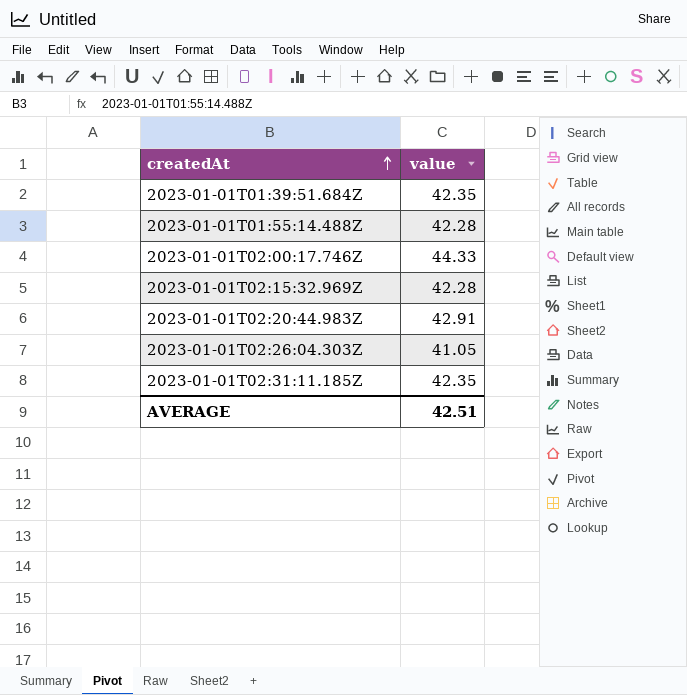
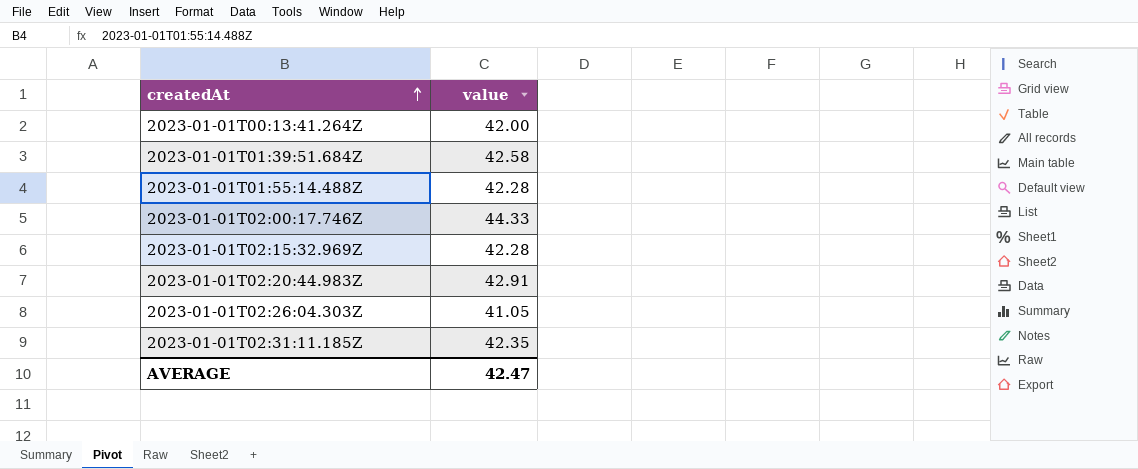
row 2023-01-01T00:13:41.264Z: none -> 42.00
2023-01-01T01:39:51.684Z | value: 42.35 -> 42.58
AVERAGE | value: 42.51 -> 42.47

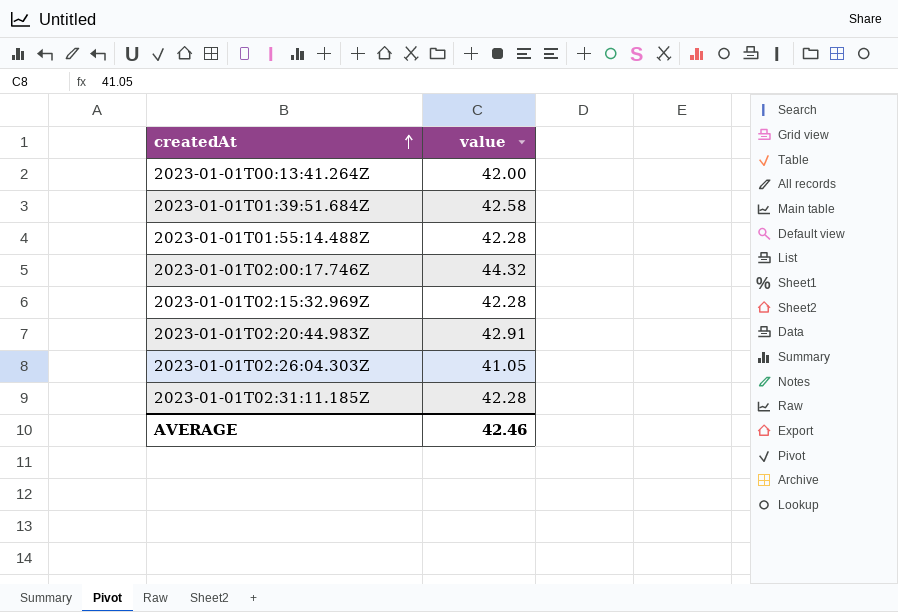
2023-01-01T02:00:17.746Z | value: 44.33 -> 44.32
2023-01-01T02:31:11.185Z | value: 42.35 -> 42.28
AVERAGE | value: 42.47 -> 42.46

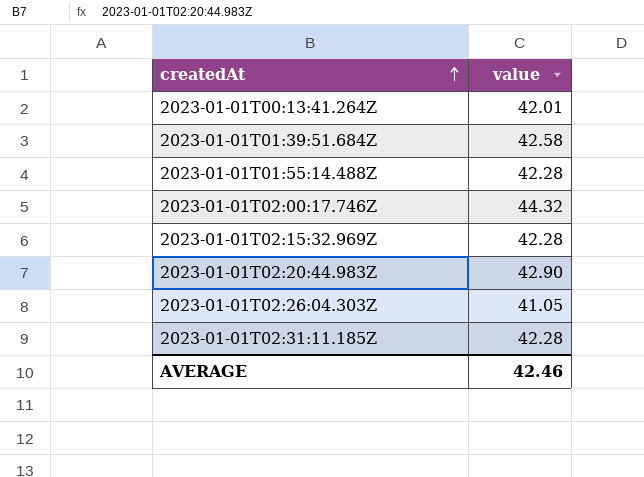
2023-01-01T00:13:41.264Z | value: 42.00 -> 42.01
2023-01-01T02:20:44.983Z | value: 42.91 -> 42.90

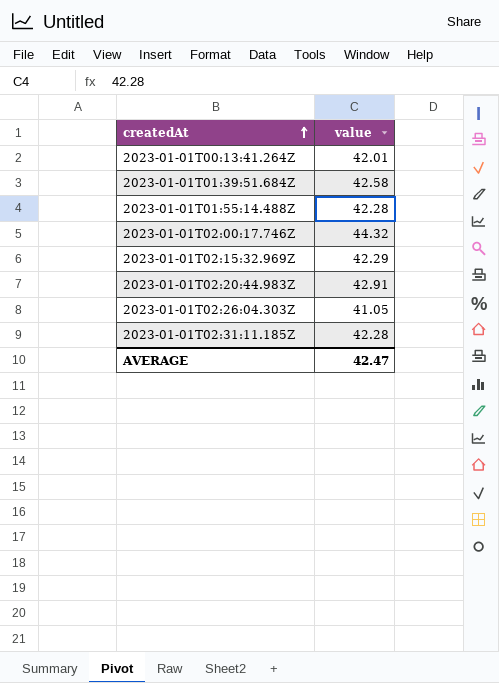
2023-01-01T02:15:32.969Z | value: 42.28 -> 42.29
2023-01-01T02:20:44.983Z | value: 42.90 -> 42.91
AVERAGE | value: 42.46 -> 42.47

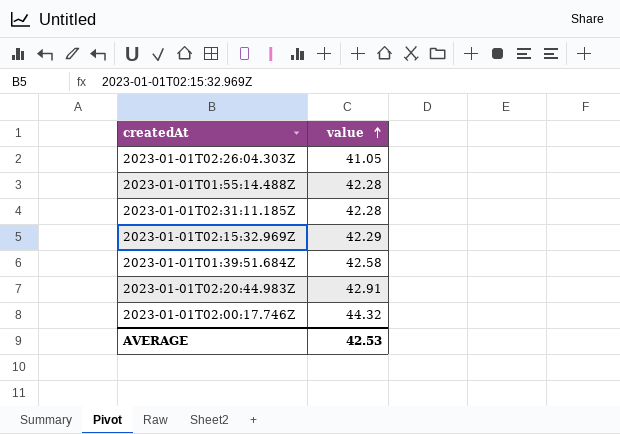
row order: createdAt ascending -> value ascending
row 2023-01-01T00:13:41.264Z: 42.01 -> none
AVERAGE | value: 42.47 -> 42.53

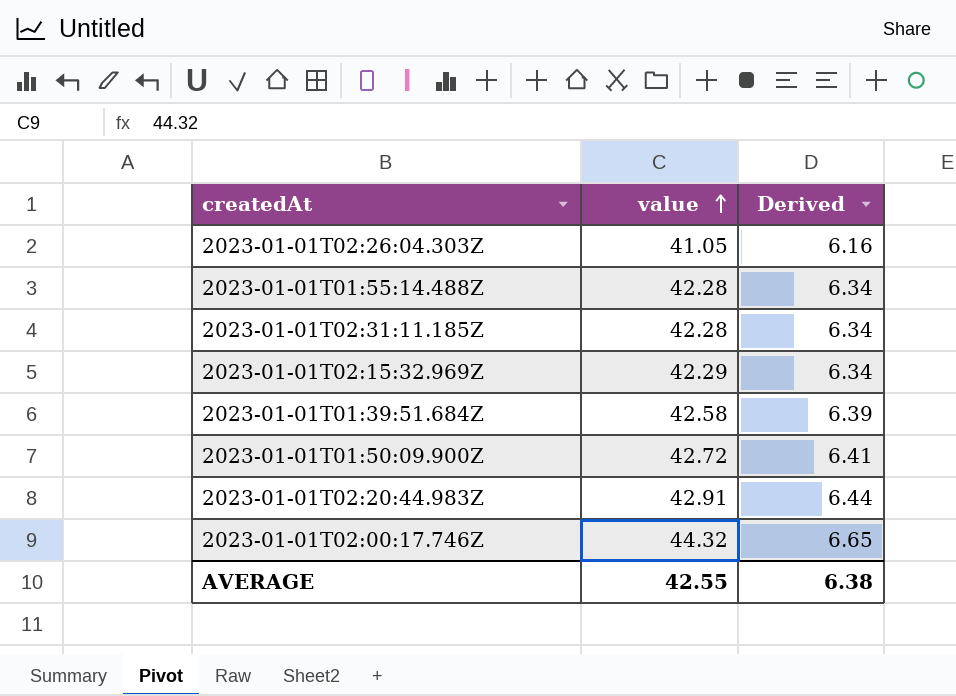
column Derived | formula: none -> [value] * 0.15
row 2023-01-01T01:50:09.900Z: none -> 42.72 | 6.41
AVERAGE | value: 42.53 -> 42.55

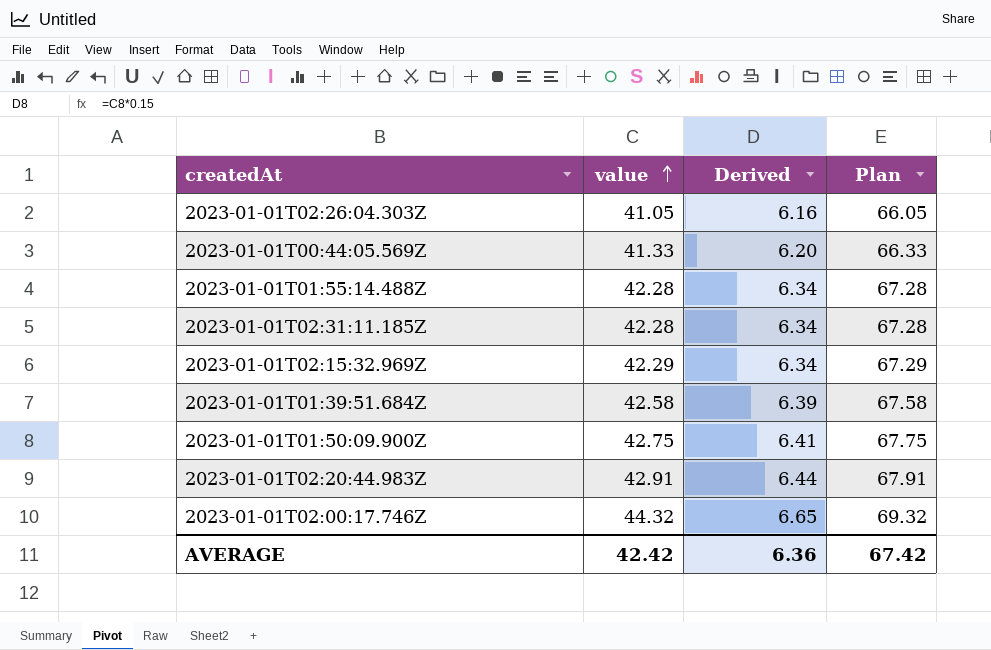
column Plan | formula: none -> [value] + 25
row 2023-01-01T00:44:05.569Z: none -> 41.33 | 6.20 | 66.33
2023-01-01T01:50:09.900Z | value: 42.72 -> 42.75
AVERAGE | value: 42.55 -> 42.42
AVERAGE | Derived: 6.38 -> 6.36

